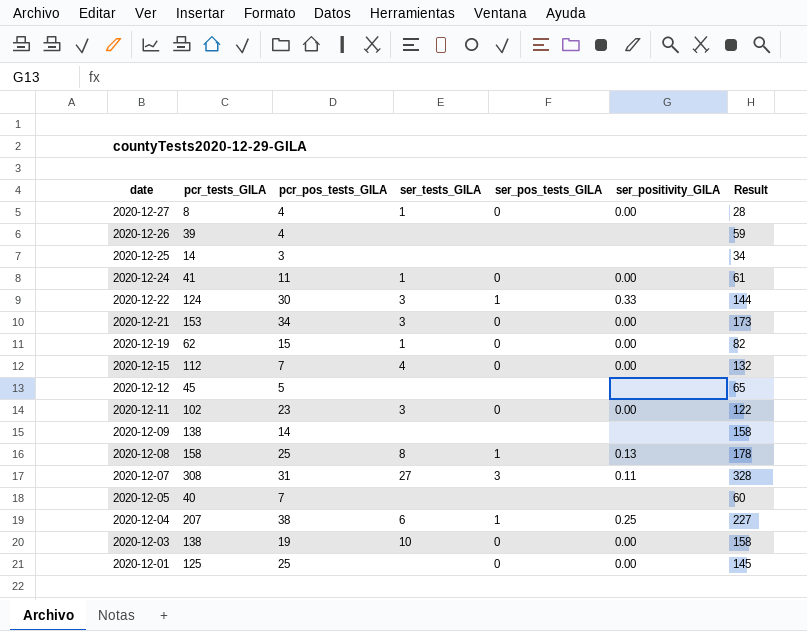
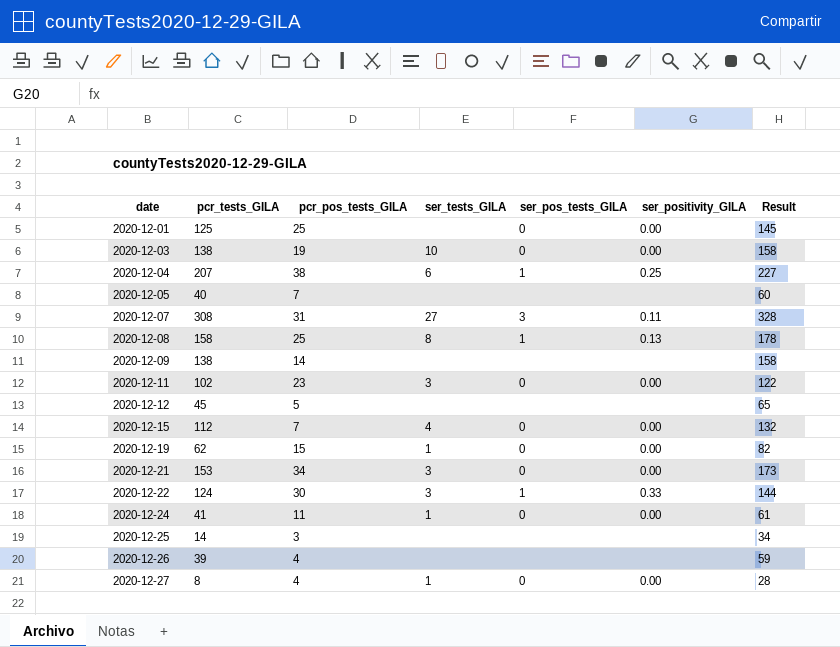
row order: date descending -> date ascending

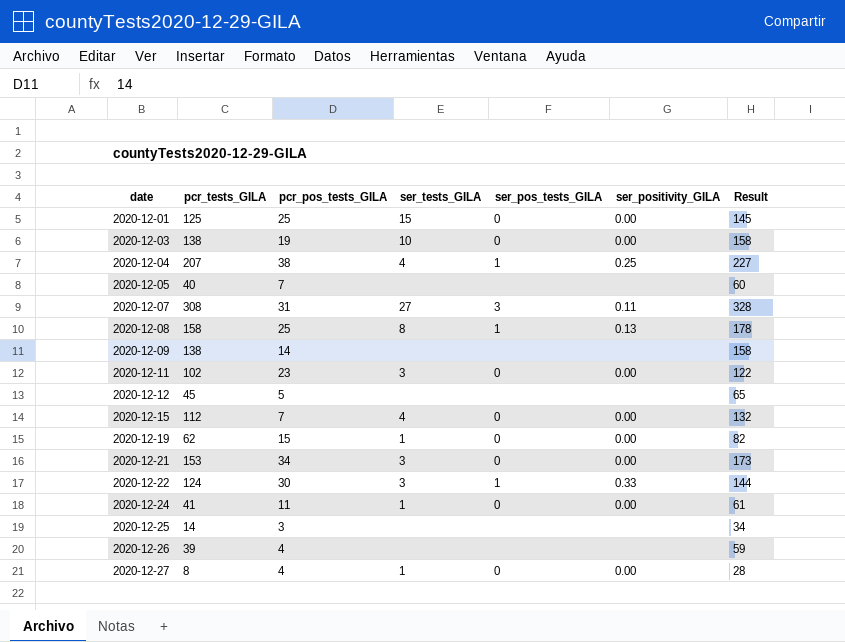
2020-12-01 | ser_tests_GILA: none -> 15
2020-12-04 | ser_tests_GILA: 6 -> 4

